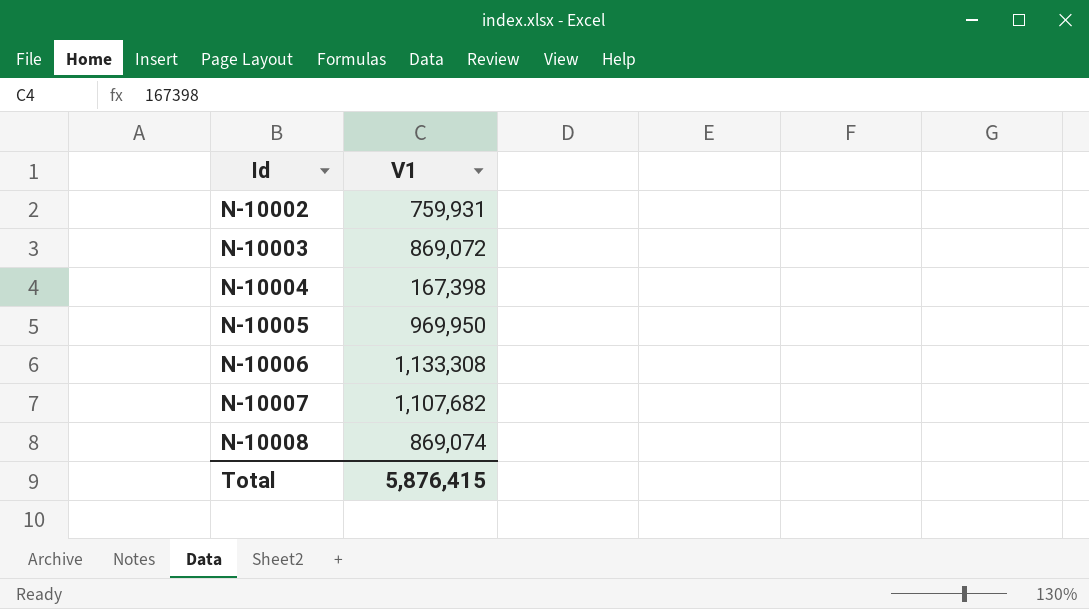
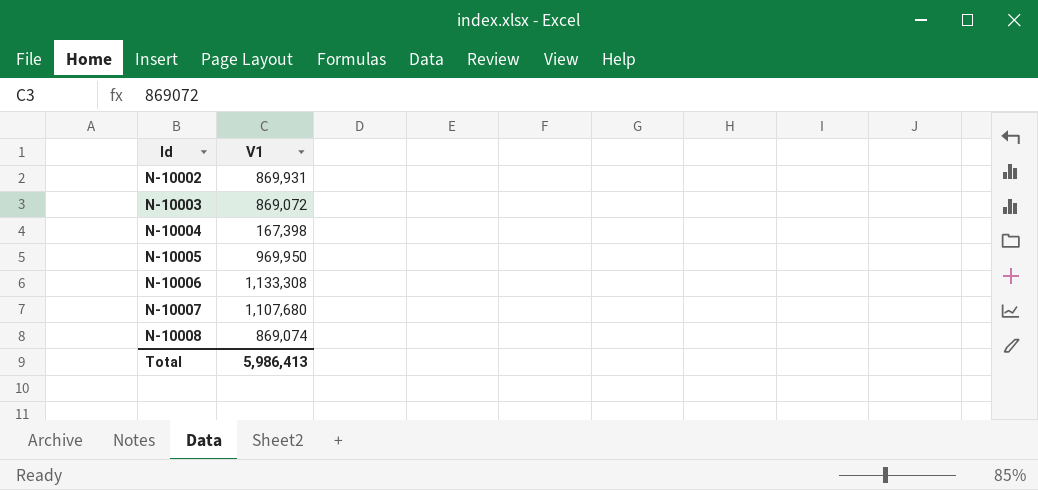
N-10002 | V1: 759,931 -> 869,931
N-10007 | V1: 1,107,682 -> 1,107,680
Total | V1: 5,876,415 -> 5,986,413

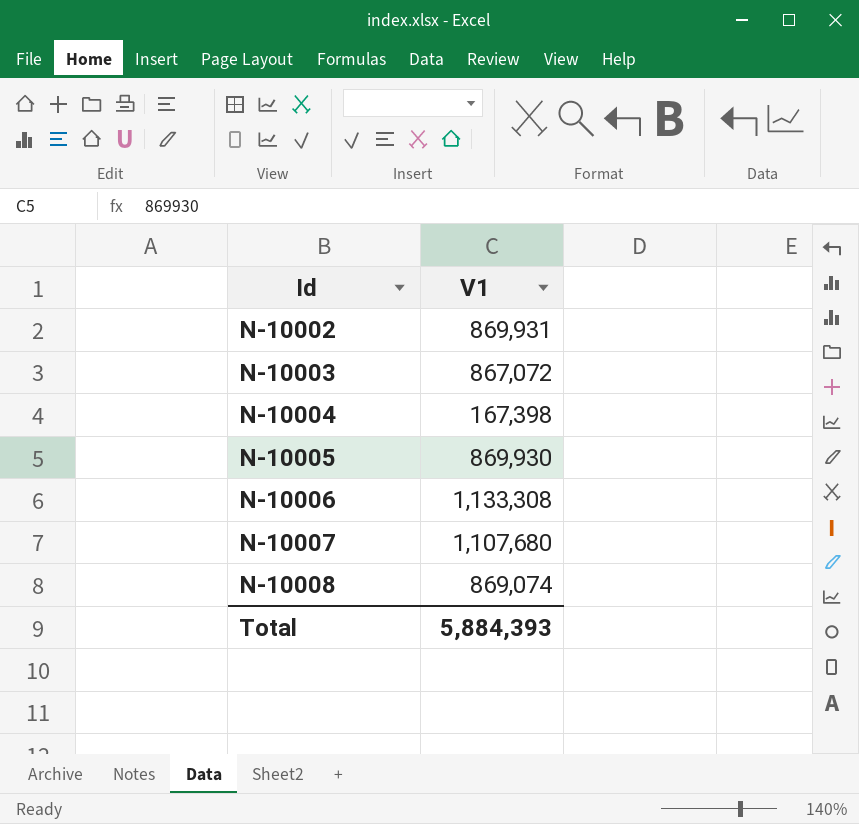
N-10003 | V1: 869,072 -> 867,072
N-10005 | V1: 969,950 -> 869,930
Total | V1: 5,986,413 -> 5,884,393

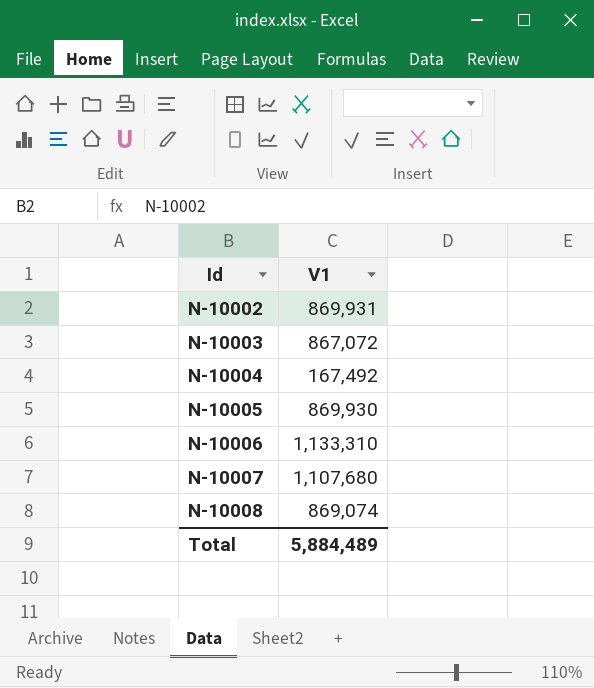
N-10004 | V1: 167,398 -> 167,492
N-10006 | V1: 1,133,308 -> 1,133,310
Total | V1: 5,884,393 -> 5,884,489

